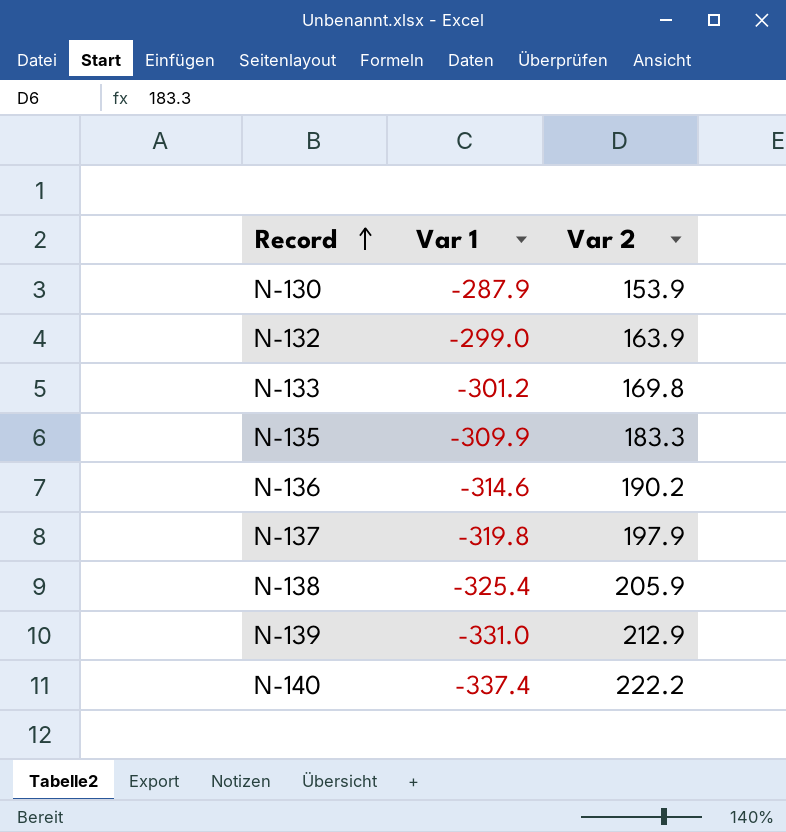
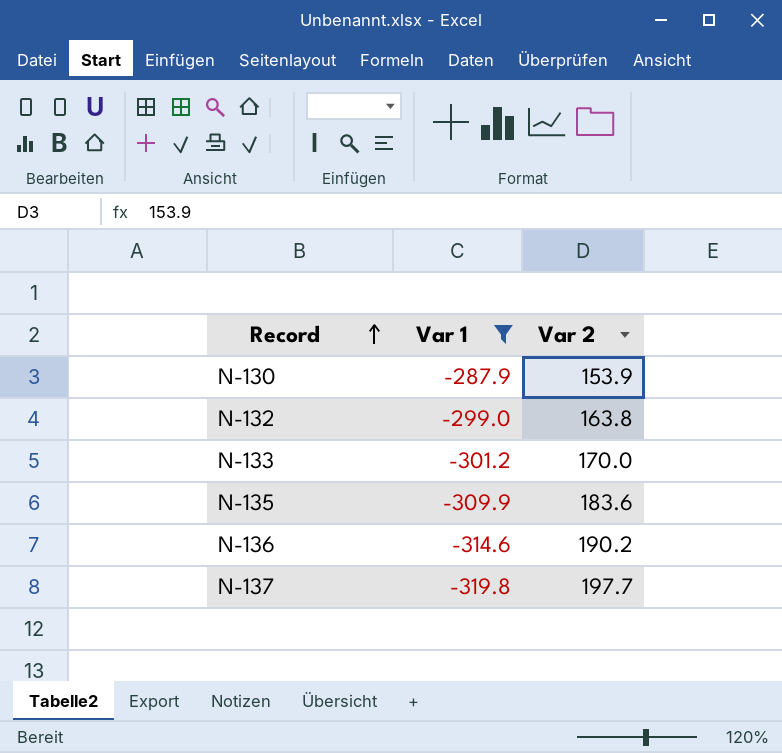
filter: none -> Var 1 >= -319.8
N-132 | Var 2: 163.9 -> 163.8
N-133 | Var 2: 169.8 -> 170.0
N-135 | Var 2: 183.3 -> 183.6
N-137 | Var 2: 197.9 -> 197.7

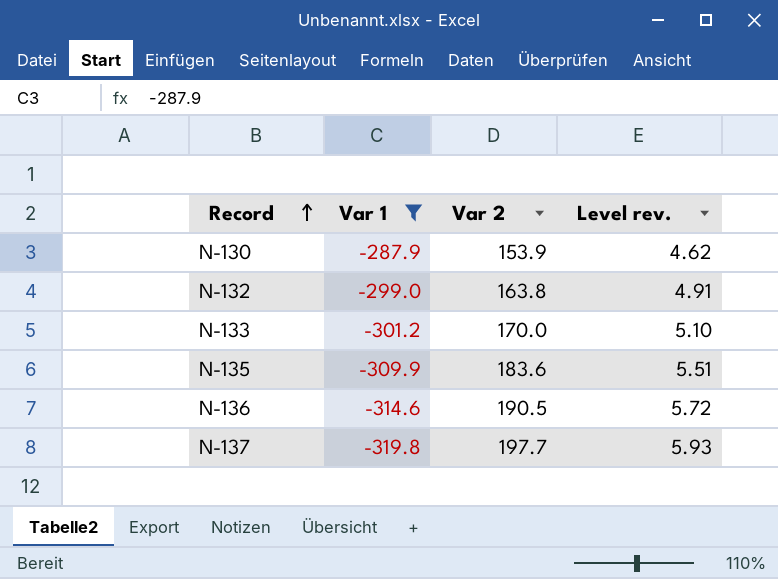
column Level rev. | formula: none -> [Var 2] * 0.03
N-136 | Var 2: 190.2 -> 190.5

